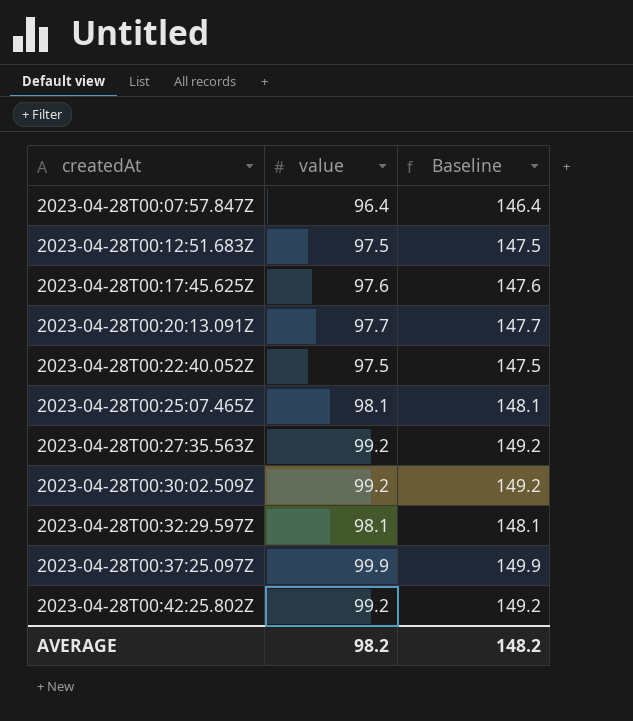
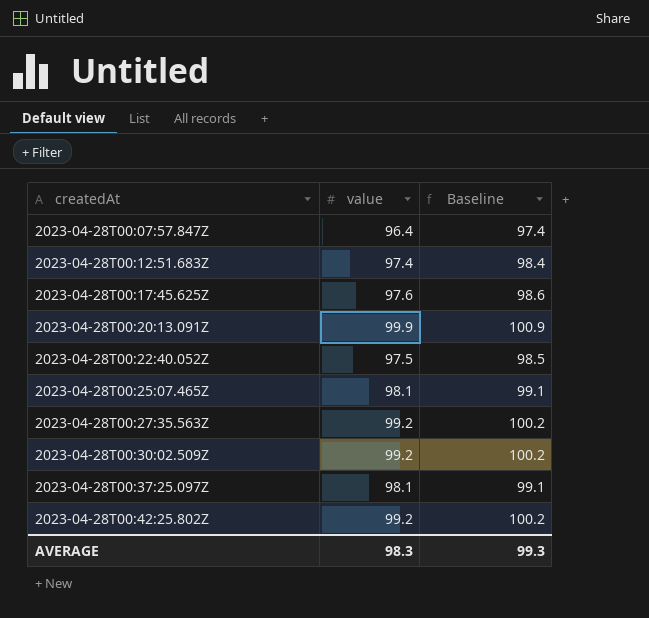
column Baseline | formula: [value] + 50 -> [value] + 1
row 2023-04-28T00:32:29.597Z: 98.1 | 148.1 -> none
2023-04-28T00:12:51.683Z | value: 97.5 -> 97.4
2023-04-28T00:20:13.091Z | value: 97.7 -> 99.9
2023-04-28T00:37:25.097Z | value: 99.9 -> 98.1
AVERAGE | value: 98.2 -> 98.3
AVERAGE | Baseline: 148.2 -> 99.3

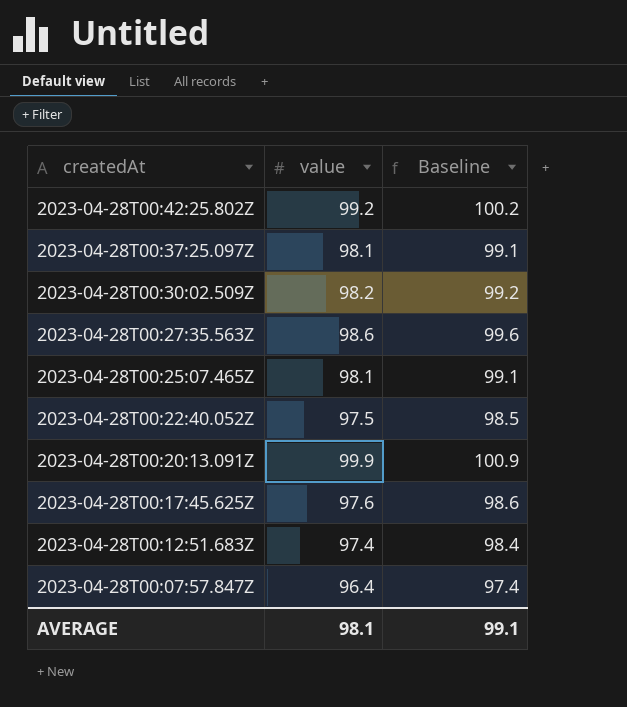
row order: createdAt ascending -> createdAt descending
2023-04-28T00:30:02.509Z | value: 99.2 -> 98.2
2023-04-28T00:30:02.509Z | Baseline: 100.2 -> 99.2
2023-04-28T00:27:35.563Z | value: 99.2 -> 98.6
2023-04-28T00:27:35.563Z | Baseline: 100.2 -> 99.6
AVERAGE | value: 98.3 -> 98.1
AVERAGE | Baseline: 99.3 -> 99.1

